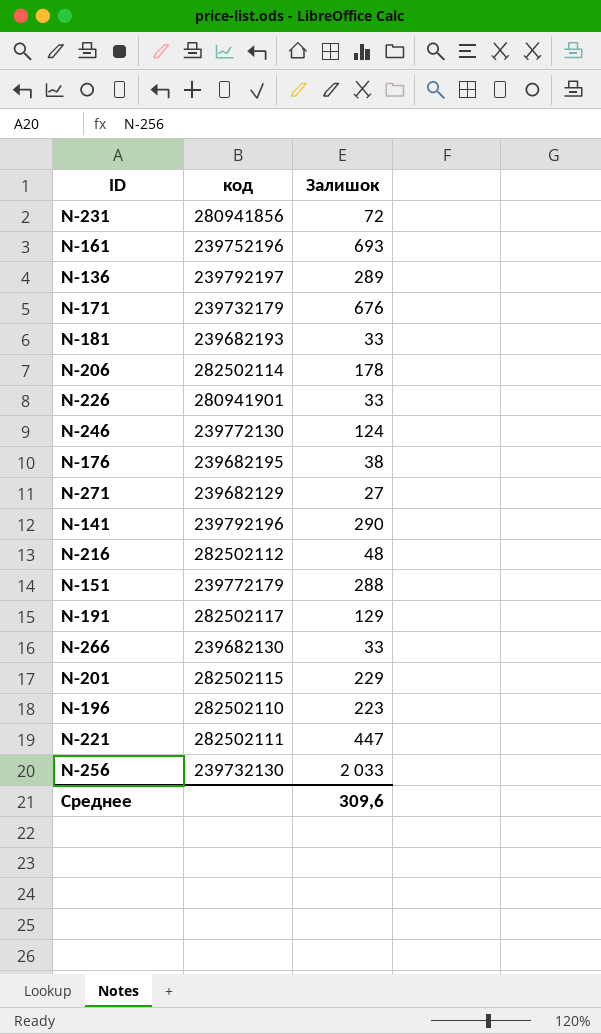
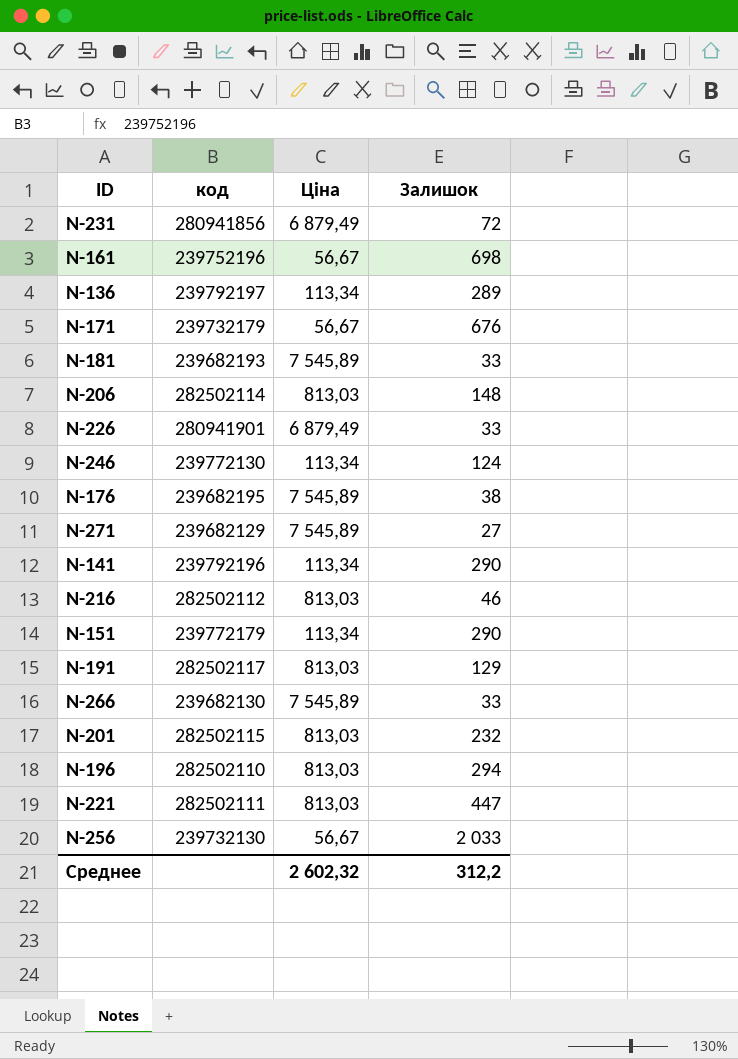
column Ціна | position: none -> 3
N-161 | Залишок: 693 -> 698
N-206 | Залишок: 178 -> 148
N-216 | Залишок: 48 -> 46
N-151 | Залишок: 288 -> 290
N-201 | Залишок: 229 -> 232
N-196 | Залишок: 223 -> 294
Среднее | Залишок: 309,6 -> 312,2

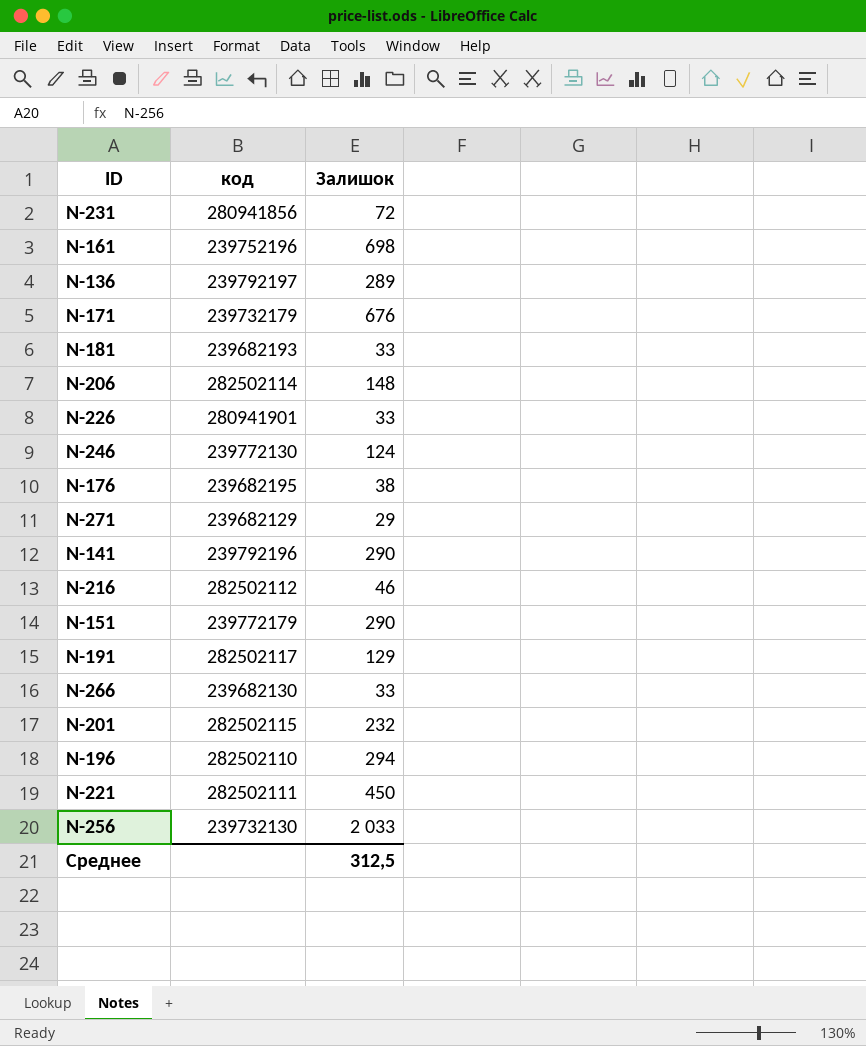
column Ціна | position: 3 -> none
N-271 | Залишок: 27 -> 29
N-221 | Залишок: 447 -> 450
Среднее | Залишок: 312,2 -> 312,5

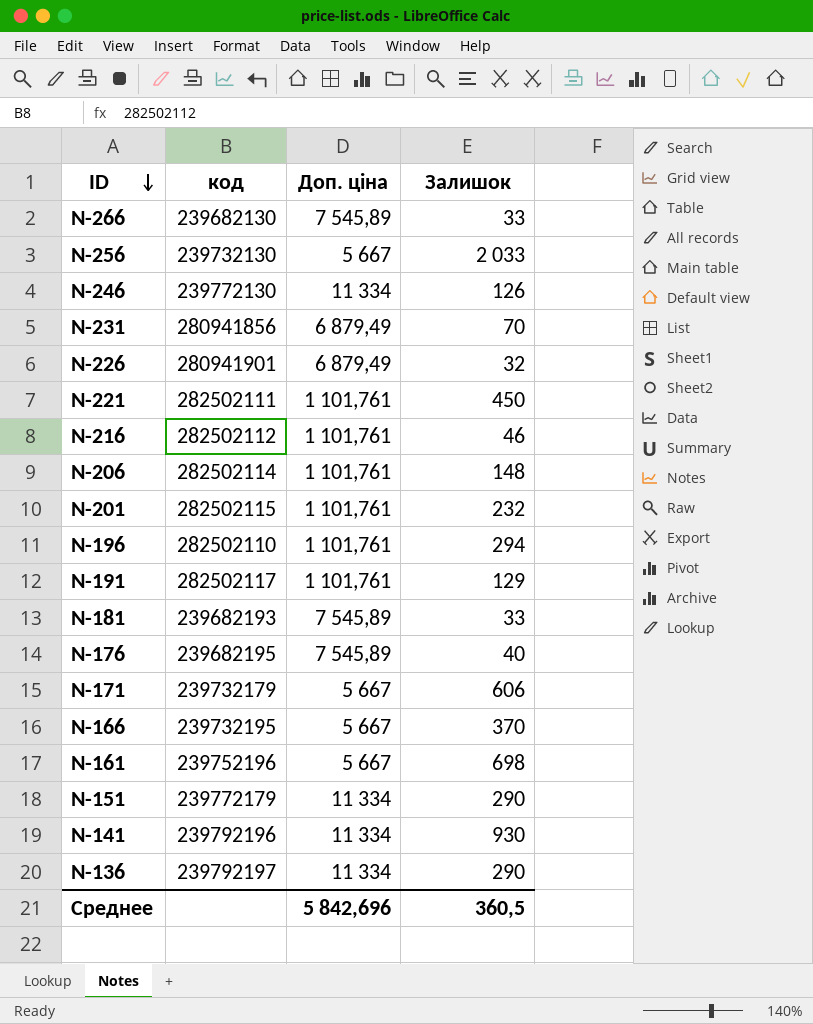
row order: none -> ID descending
column Доп. ціна | position: none -> 3
row N-271: 239682129 | 29 -> none
N-246 | Залишок: 124 -> 126
N-231 | Залишок: 72 -> 70
N-226 | Залишок: 33 -> 32
N-176 | Залишок: 38 -> 40
N-171 | Залишок: 676 -> 606
row N-166: none -> 239732195 | 5 667 | 370
N-141 | Залишок: 290 -> 930
N-136 | Залишок: 289 -> 290
Среднее | Залишок: 312,5 -> 360,5

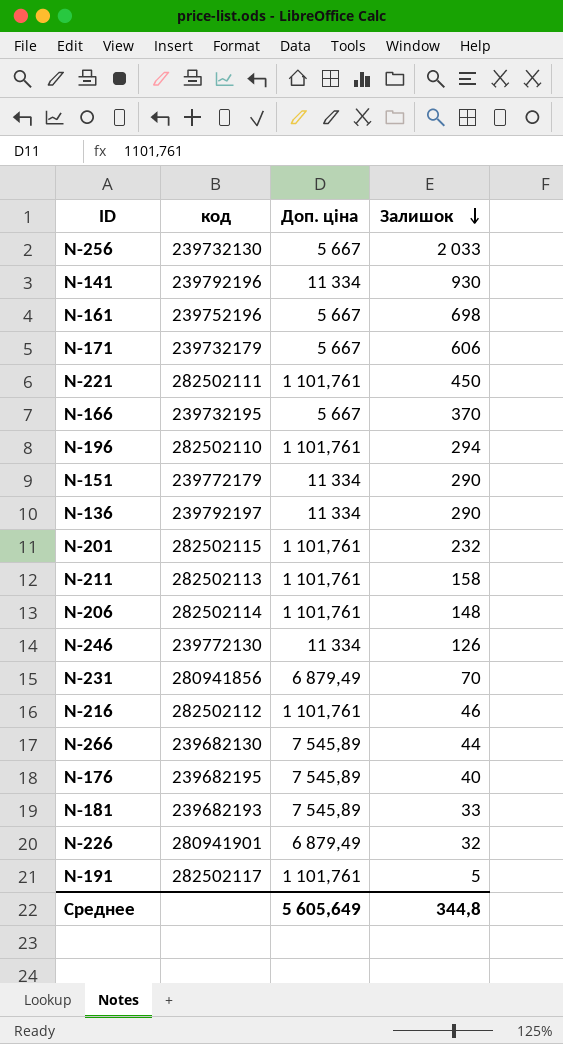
row order: ID descending -> Залишок descending
row N-211: none -> 282502113 | 1 101,761 | 158
N-266 | Залишок: 33 -> 44
N-191 | Залишок: 129 -> 5
Среднее | Доп. ціна: 5 842,696 -> 5 605,649
Среднее | Залишок: 360,5 -> 344,8

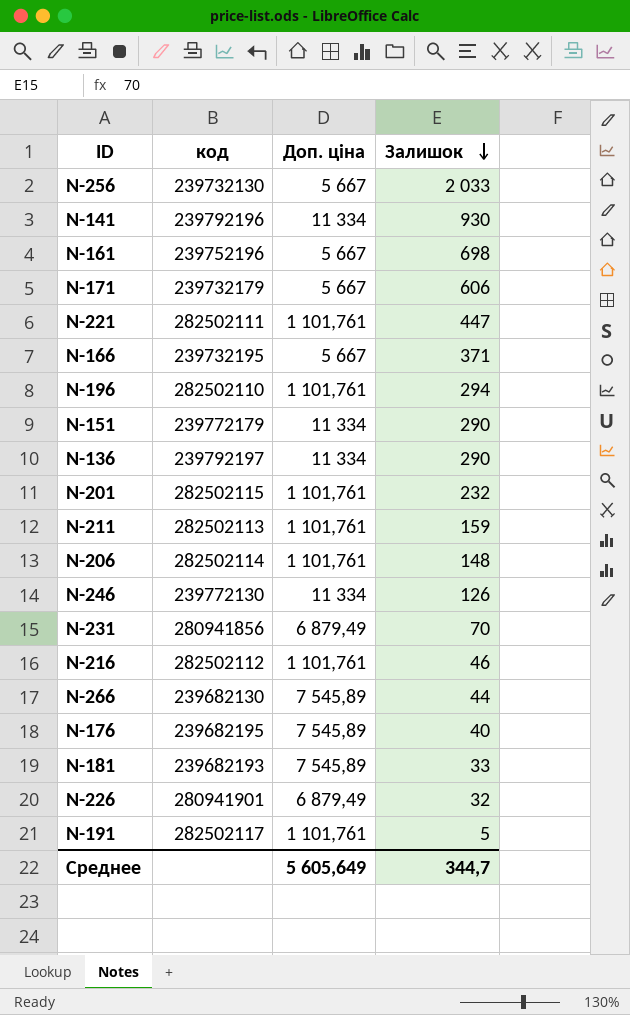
N-221 | Залишок: 450 -> 447
N-166 | Залишок: 370 -> 371
N-211 | Залишок: 158 -> 159
Среднее | Залишок: 344,8 -> 344,7

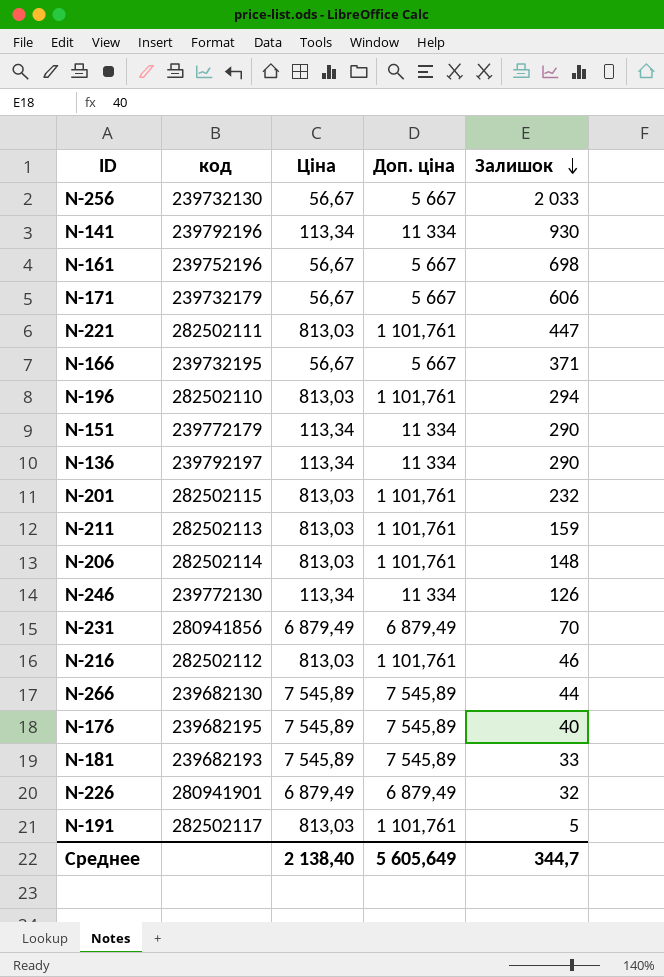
column Ціна | position: none -> 3

